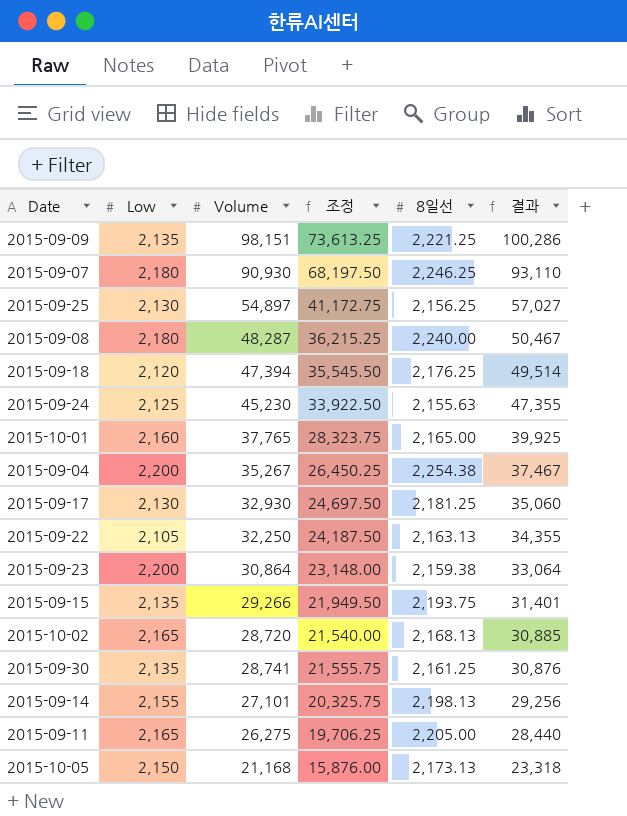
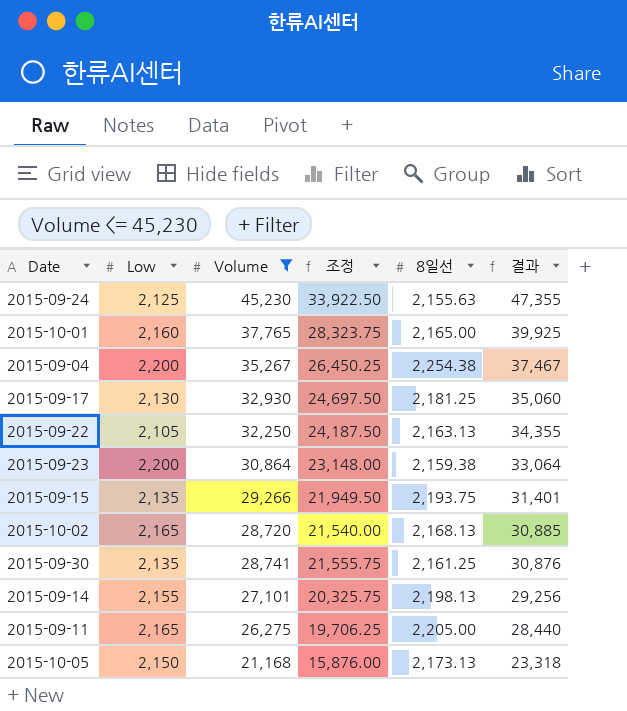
filter: none -> Volume <= 45,230

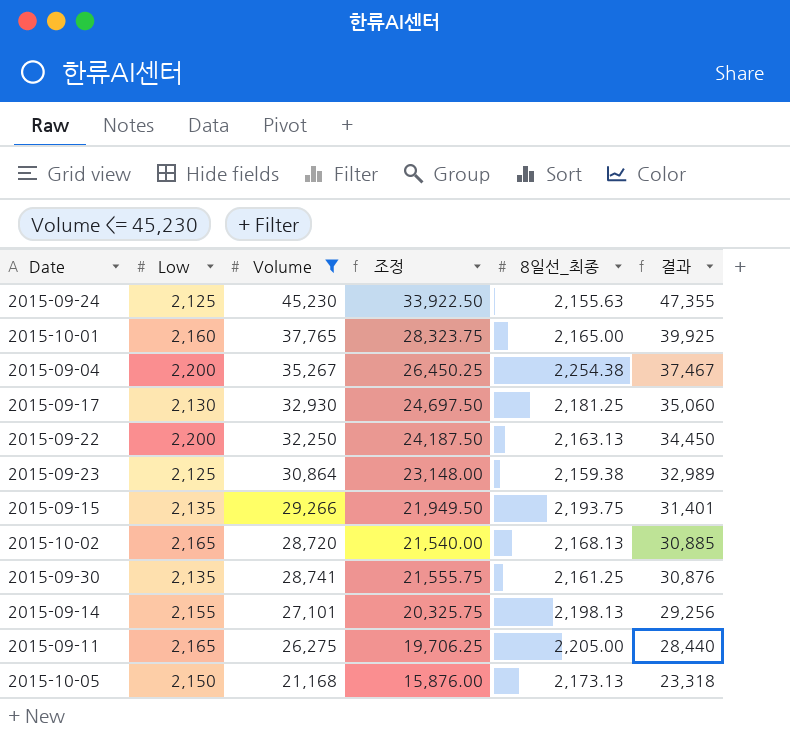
column name: 8일선 -> 8일선_최종
2015-09-22 | Low: 2,105 -> 2,200
2015-09-22 | 결과: 34,355 -> 34,450
2015-09-23 | Low: 2,200 -> 2,125
2015-09-23 | 결과: 33,064 -> 32,989

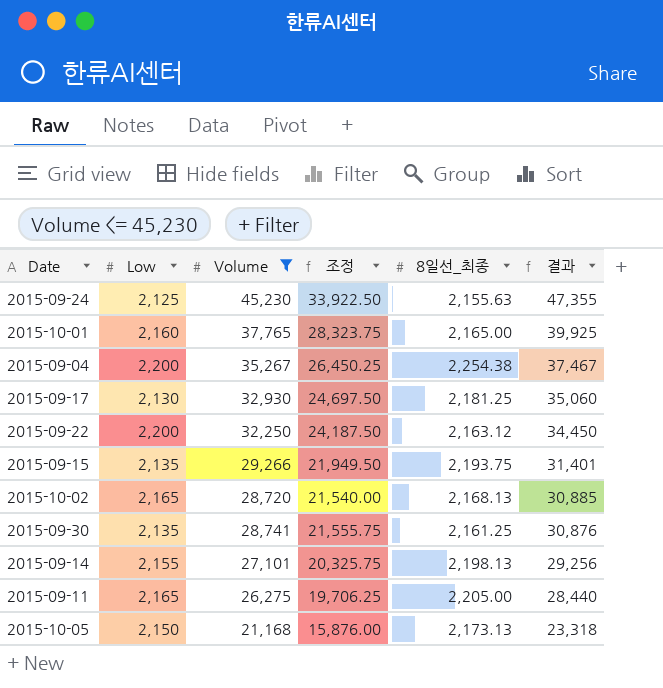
row 2015-09-23: 2,125 | 30,864 | 23,148.00 | 2,159.38 | 32,989 -> none
2015-09-22 | 8일선_최종: 2,163.13 -> 2,163.12

